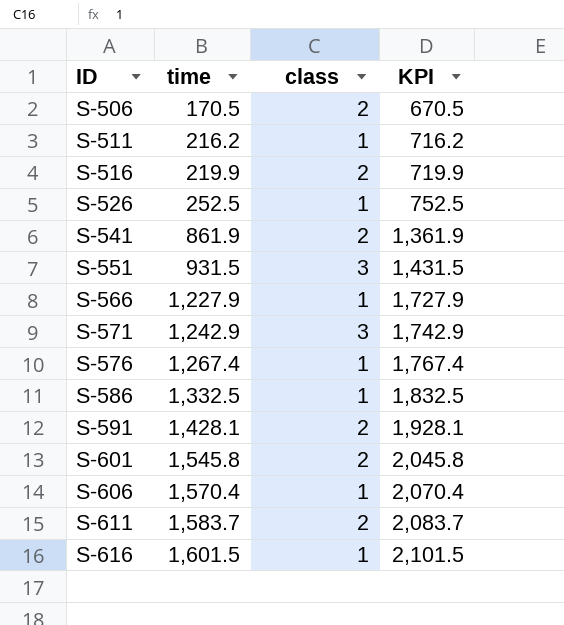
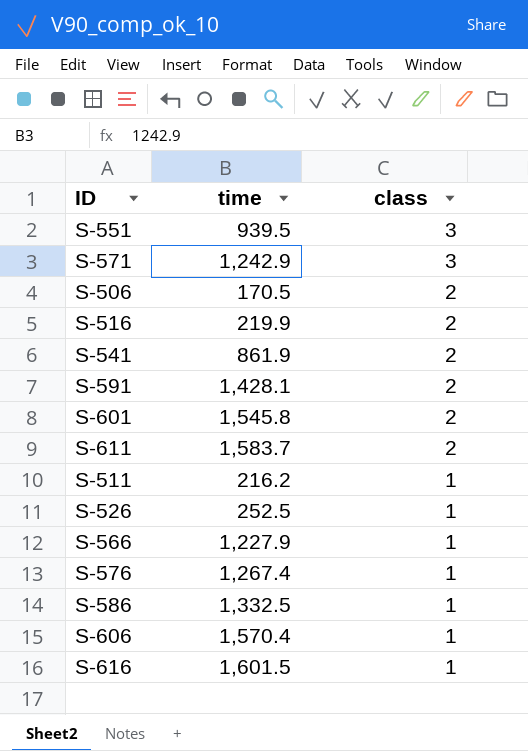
row order: ID ascending -> class descending
column KPI | formula: [time] + 500 -> none
S-551 | time: 931.5 -> 939.5

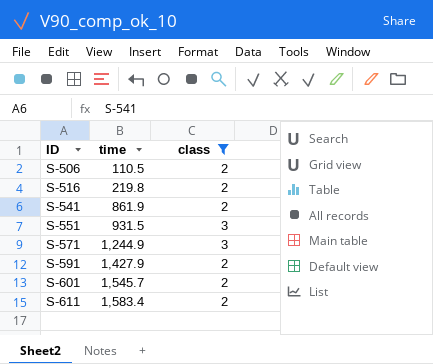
filter: none -> class != 1
row order: class descending -> ID ascending
S-506 | time: 170.5 -> 110.5
S-516 | time: 219.9 -> 219.8
S-551 | time: 939.5 -> 931.5
S-571 | time: 1,242.9 -> 1,244.9
S-591 | time: 1,428.1 -> 1,427.9
S-601 | time: 1,545.8 -> 1,545.7
S-611 | time: 1,583.7 -> 1,583.4

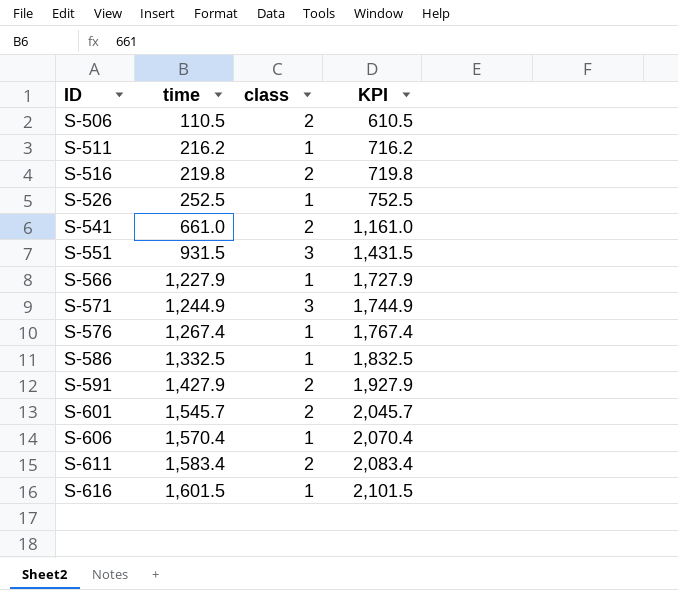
filter: class != 1 -> none
column KPI | formula: none -> [time] + 500
S-541 | time: 861.9 -> 661.0

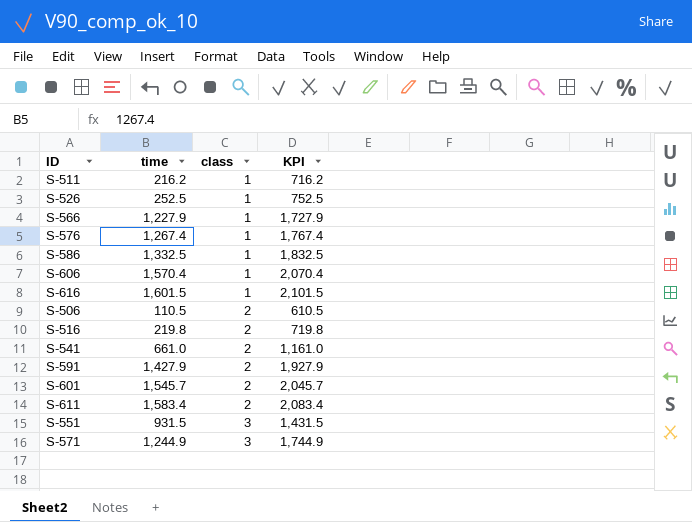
row order: ID ascending -> class ascending

